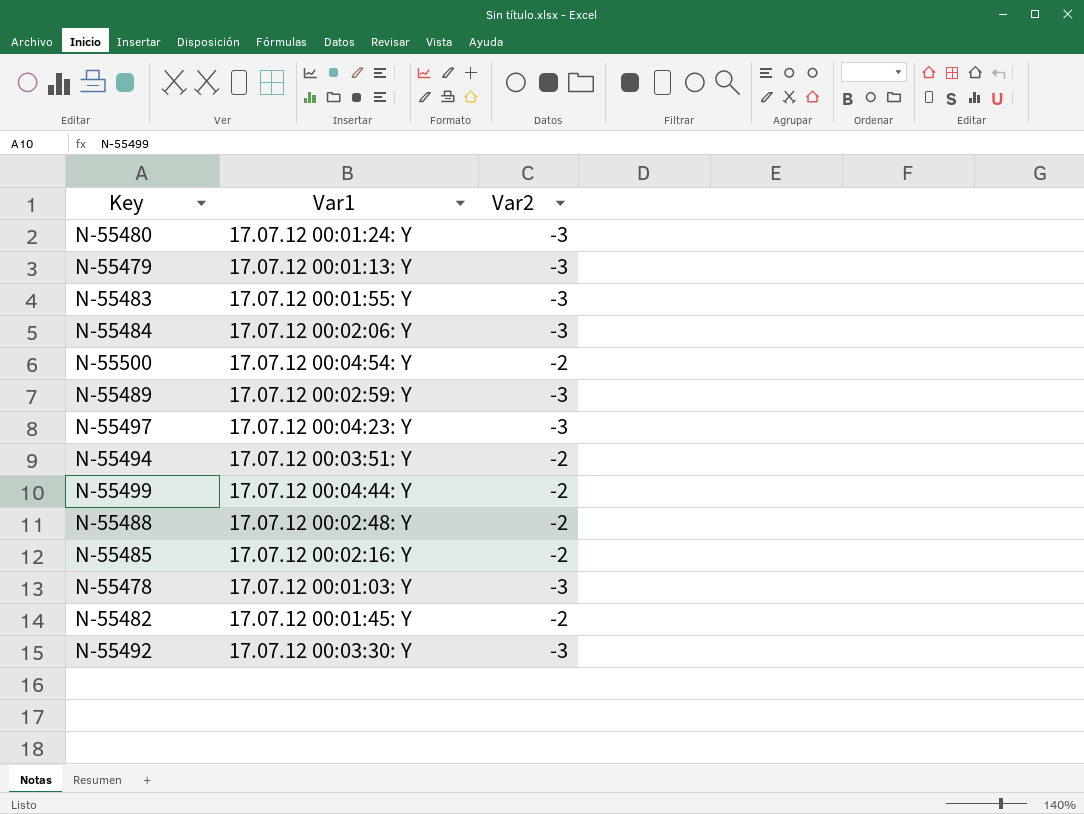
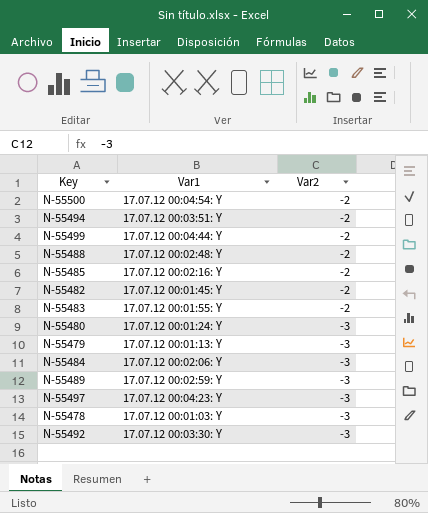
row order: none -> Var2 descending
N-55483 | Var2: -3 -> -2

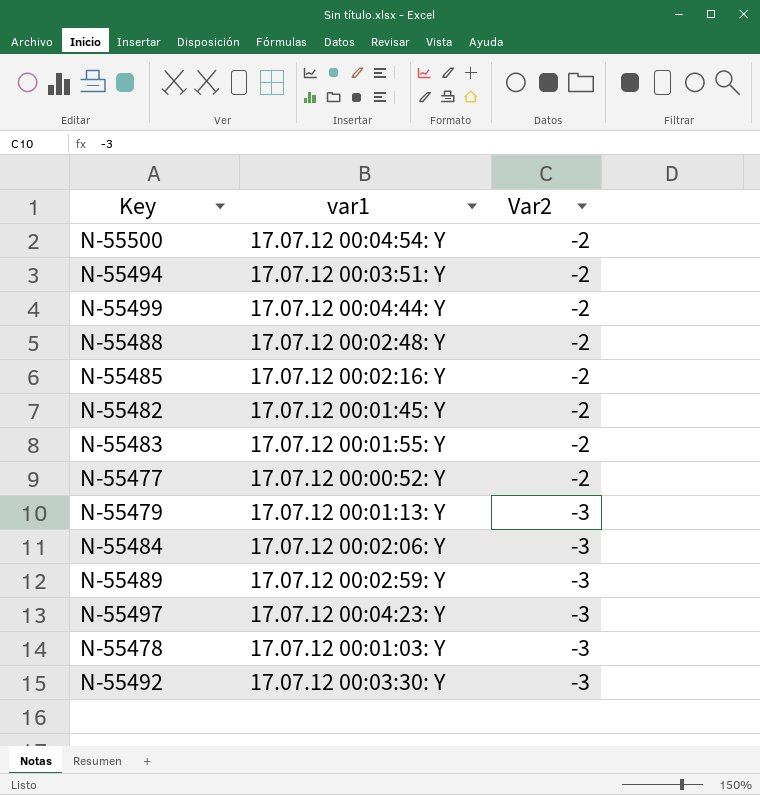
column name: Var1 -> var1
row N-55480: 17.07.12 00:01:24: Y | -3 -> none
row N-55477: none -> 17.07.12 00:00:52: Y | -2

